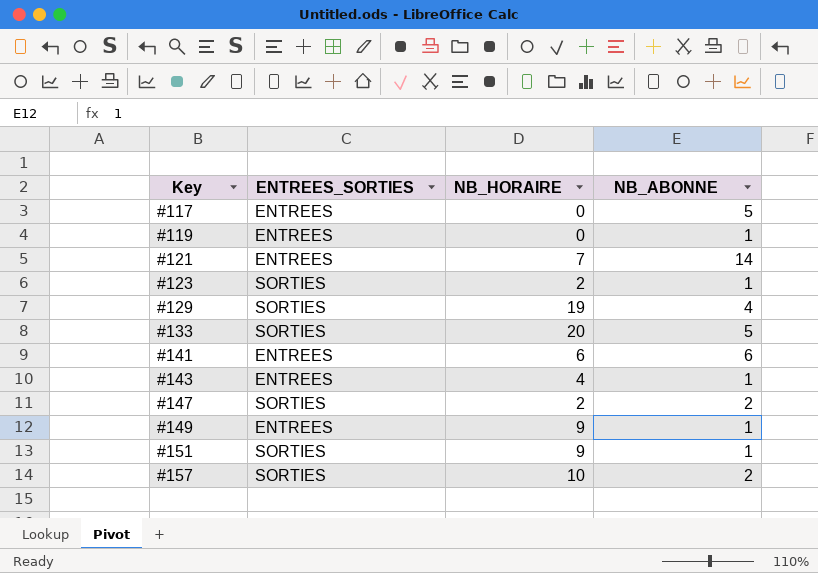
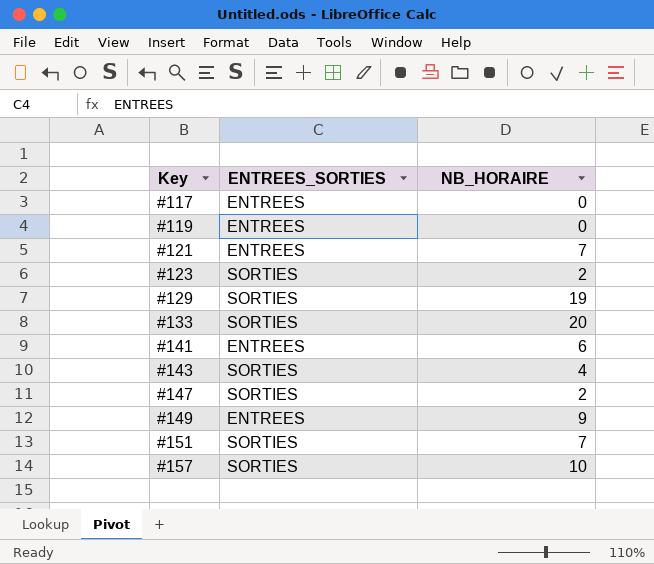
column NB_ABONNE | position: 4 -> none
#143 | ENTREES_SORTIES: ENTREES -> SORTIES
#151 | NB_HORAIRE: 9 -> 7

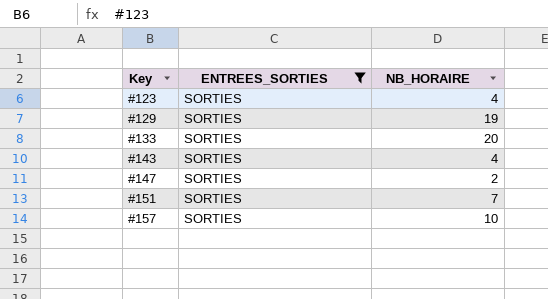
filter: none -> ENTREES_SORTIES = SORTIES
#123 | NB_HORAIRE: 2 -> 4

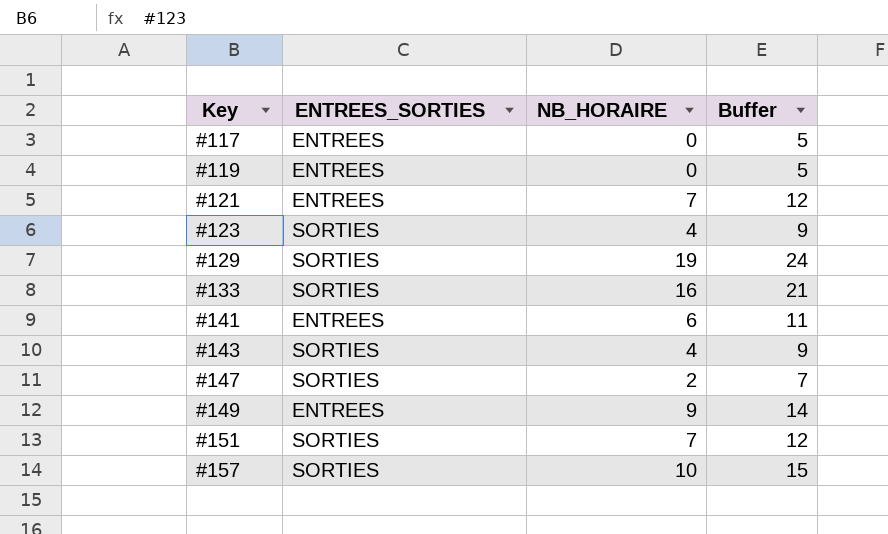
filter: ENTREES_SORTIES = SORTIES -> none
column Buffer | formula: none -> [NB_HORAIRE] + 5
#133 | NB_HORAIRE: 20 -> 16

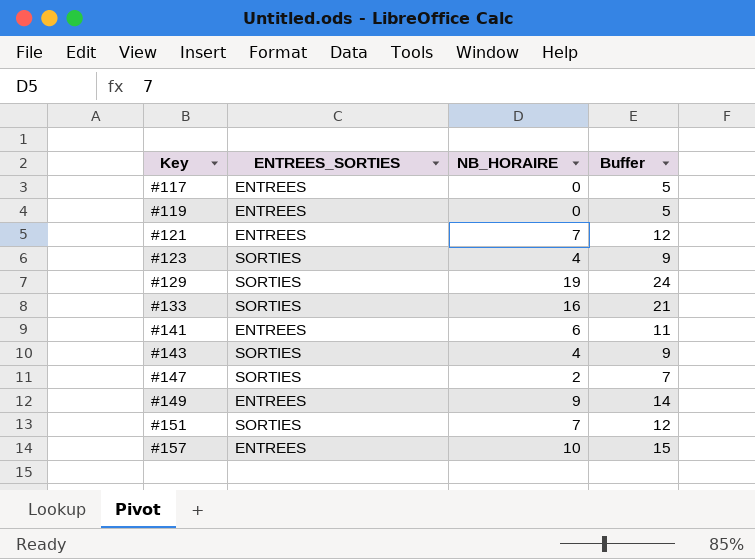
#157 | ENTREES_SORTIES: SORTIES -> ENTREES

